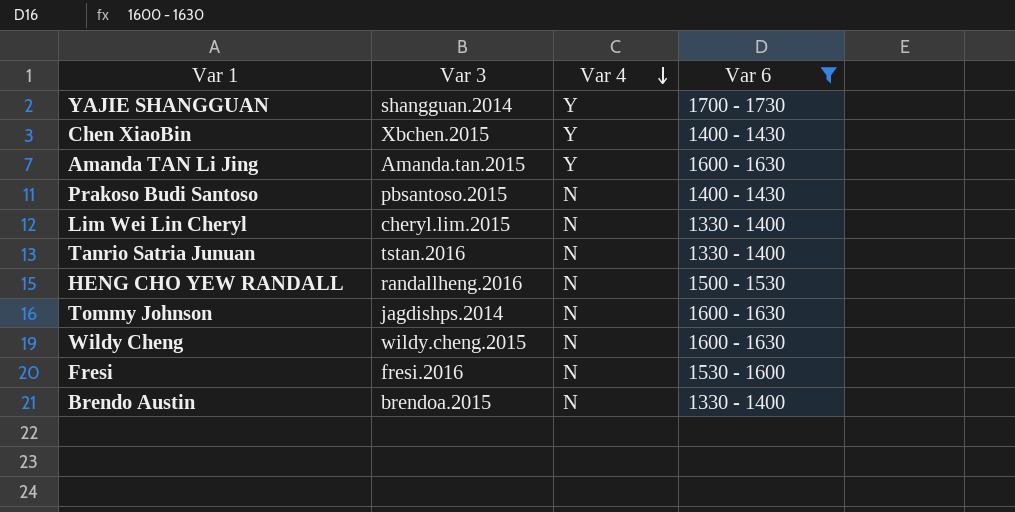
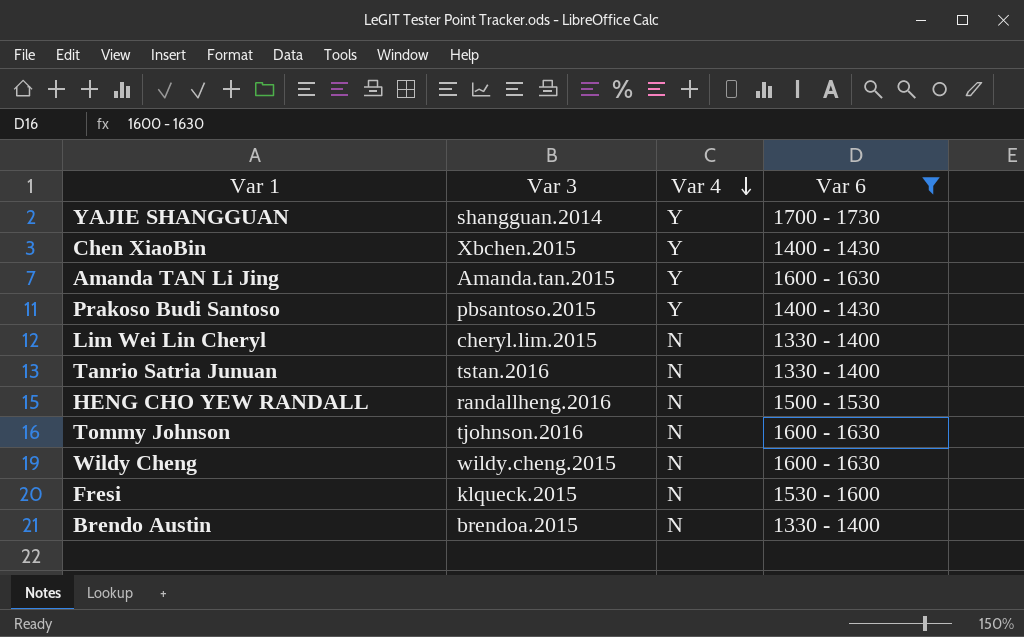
Prakoso Budi Santoso | Var 4: N -> Y
Tommy Johnson | Var 3: jagdishps.2014 -> tjohnson.2016
Fresi | Var 3: fresi.2016 -> klqueck.2015

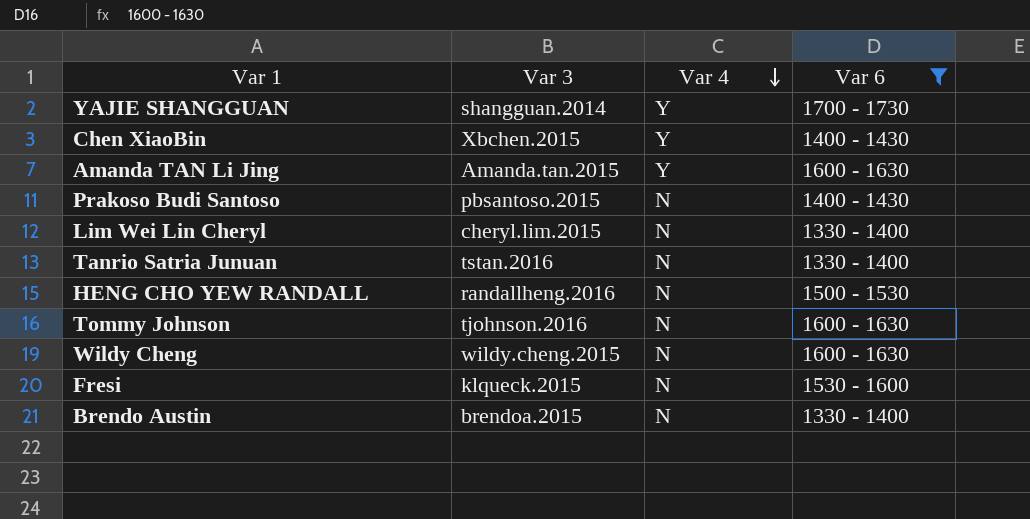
Prakoso Budi Santoso | Var 4: Y -> N

